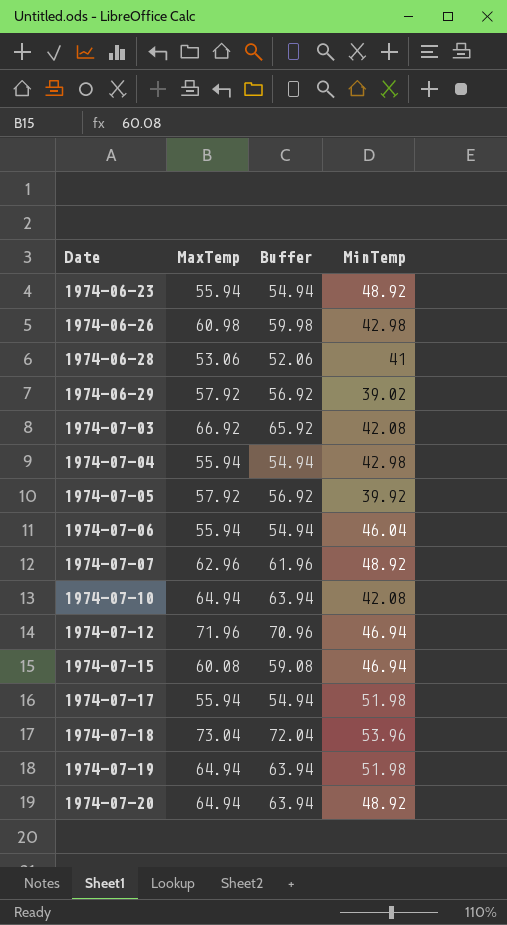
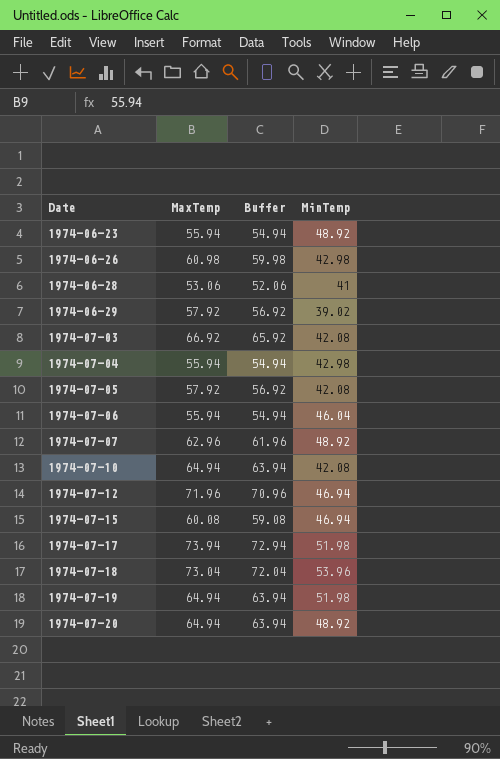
1974-07-05 | MinTemp: 39.92 -> 42.08
1974-07-17 | MaxTemp: 55.94 -> 73.94
1974-07-17 | Buffer: 54.94 -> 72.94

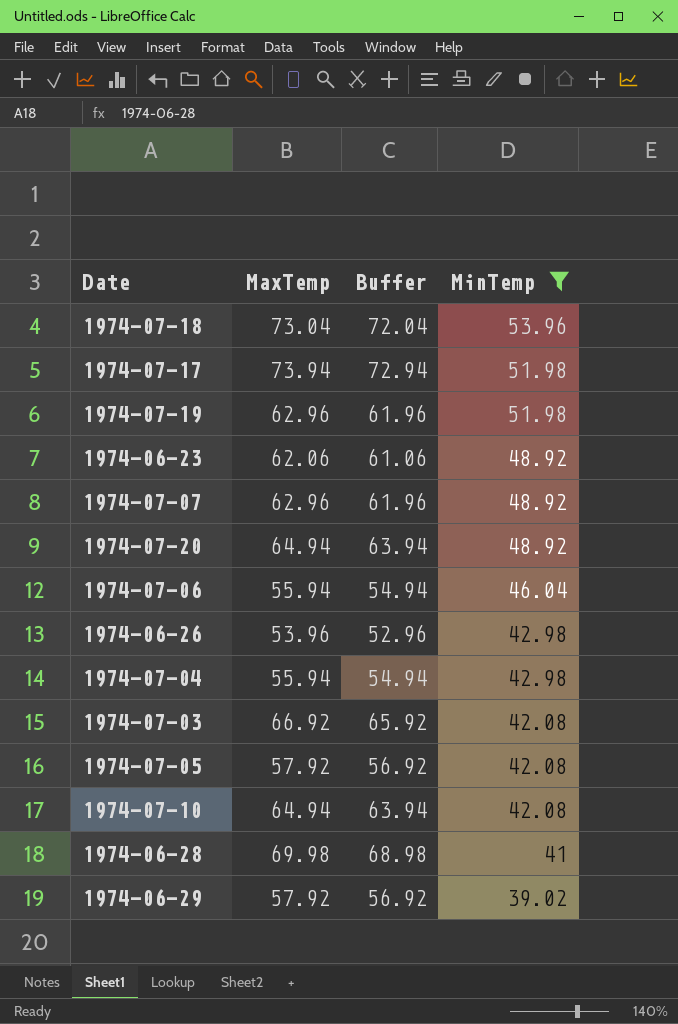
filter: none -> MinTemp != 46.94
row order: Date ascending -> MinTemp descending
1974-07-19 | MaxTemp: 64.94 -> 62.96
1974-07-19 | Buffer: 63.94 -> 61.96
1974-06-23 | MaxTemp: 55.94 -> 62.06
1974-06-23 | Buffer: 54.94 -> 61.06
1974-06-26 | MaxTemp: 60.98 -> 53.96
1974-06-26 | Buffer: 59.98 -> 52.96
1974-06-28 | MaxTemp: 53.06 -> 69.98
1974-06-28 | Buffer: 52.06 -> 68.98

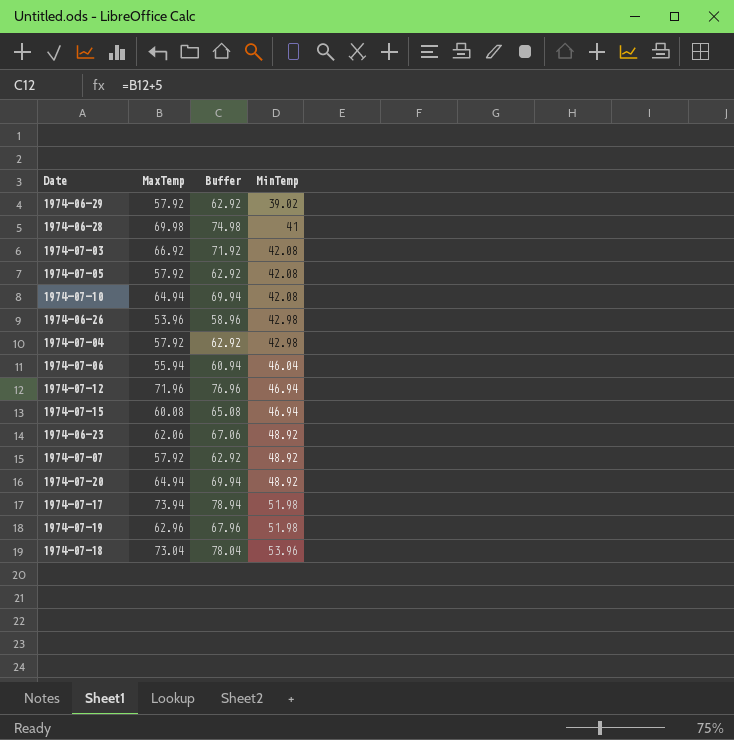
filter: MinTemp != 46.94 -> none
row order: MinTemp descending -> MinTemp ascending
column Buffer | formula: [MaxTemp] - 1 -> [MaxTemp] + 5
1974-07-04 | MaxTemp: 55.94 -> 57.92
1974-07-07 | MaxTemp: 62.96 -> 57.92

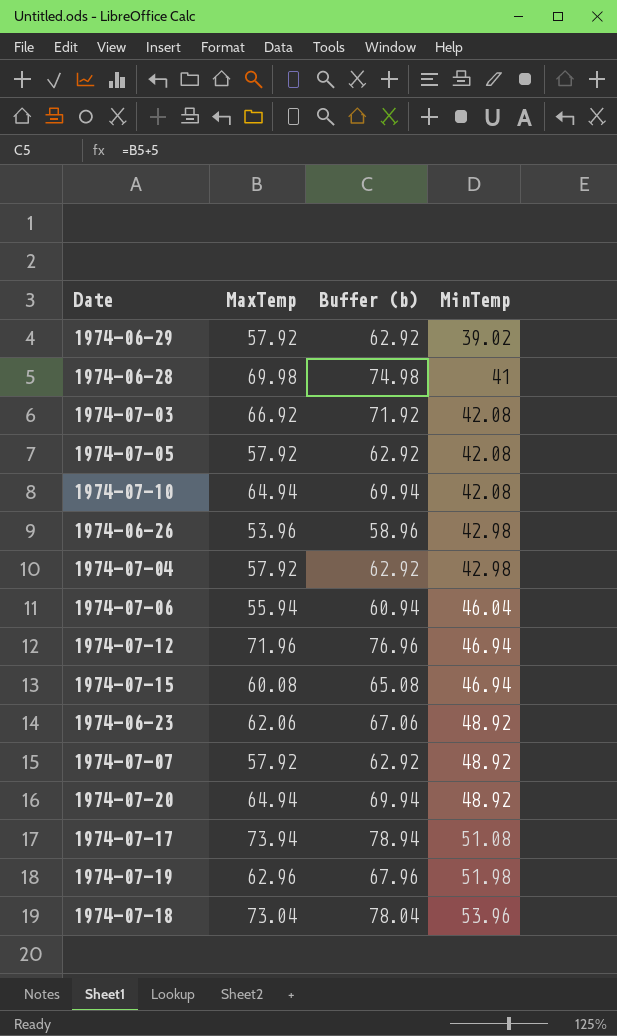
column name: Buffer -> Buffer (b)
1974-07-17 | MinTemp: 51.98 -> 51.08

